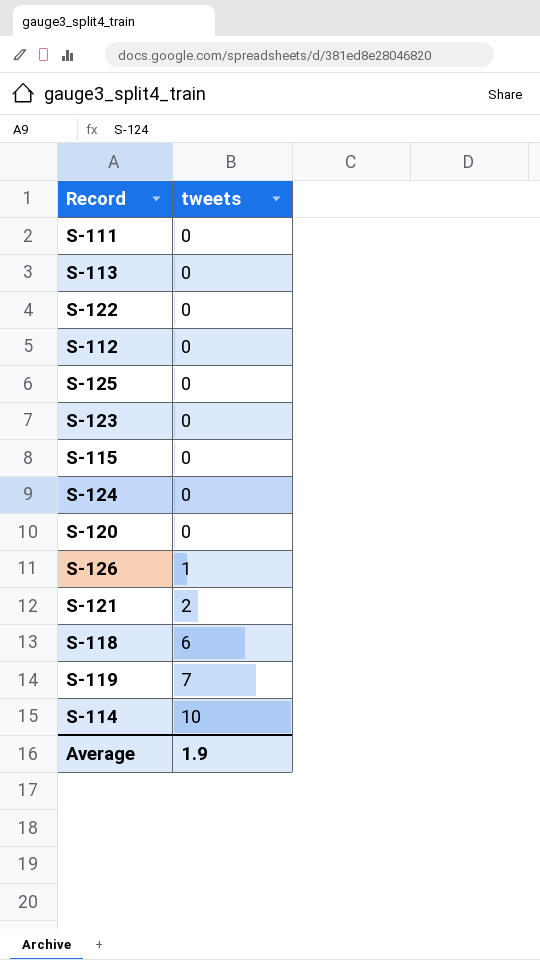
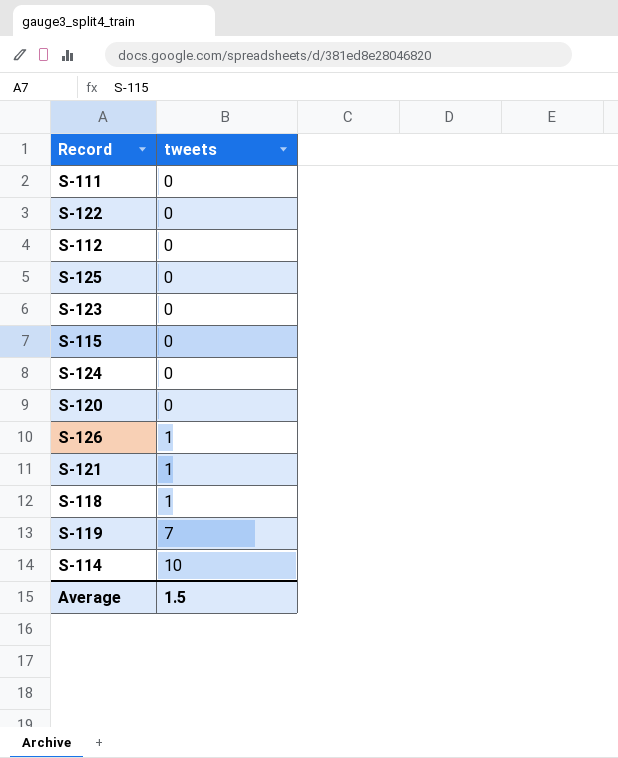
row S-113: 0 -> none
S-121 | tweets: 2 -> 1
S-118 | tweets: 6 -> 1
Average | tweets: 1.9 -> 1.5

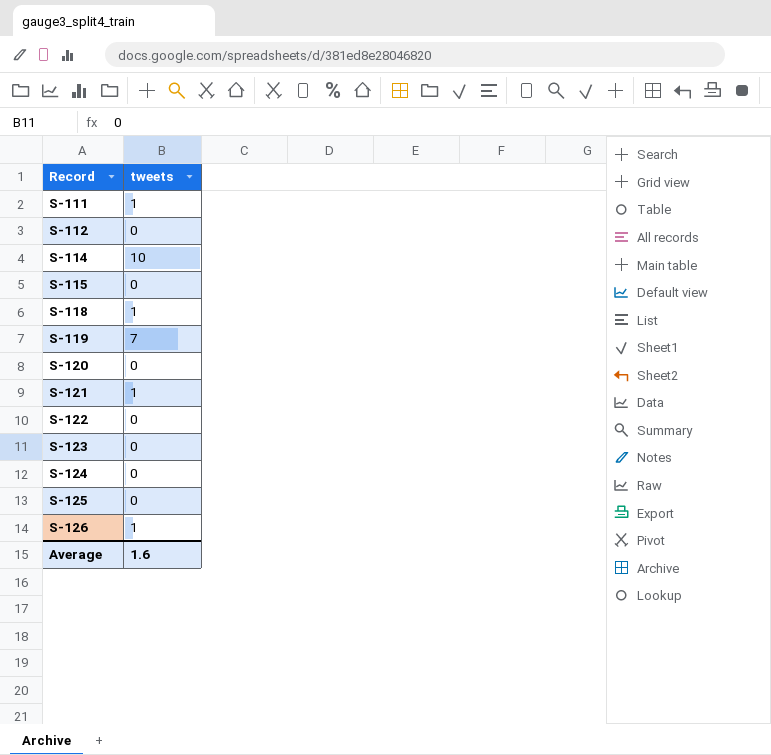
row order: tweets ascending -> Record ascending
S-111 | tweets: 0 -> 1
Average | tweets: 1.5 -> 1.6

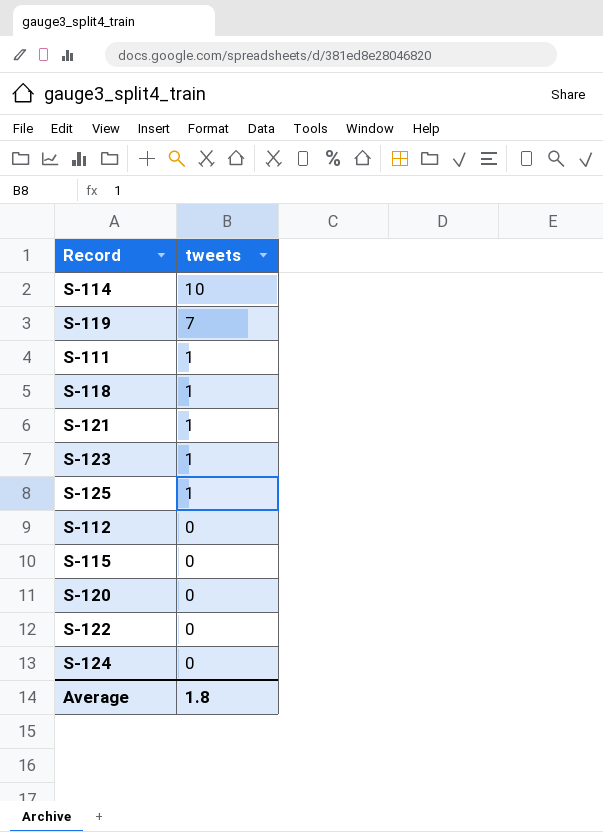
row order: Record ascending -> tweets descending
row S-126: 1 -> none
S-123 | tweets: 0 -> 1
S-125 | tweets: 0 -> 1
Average | tweets: 1.6 -> 1.8

